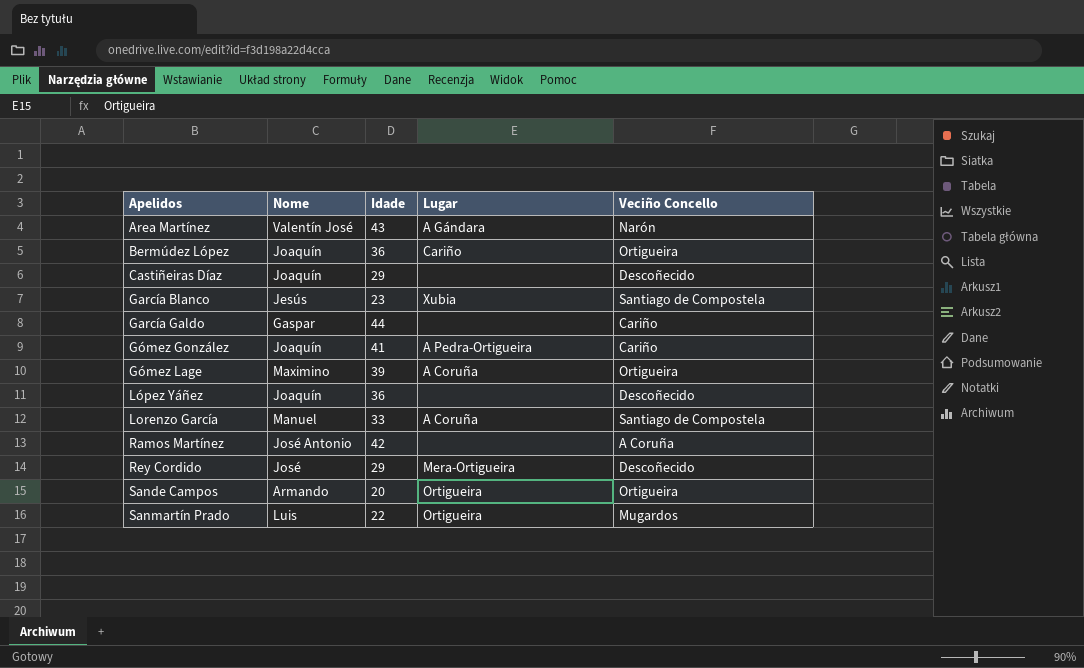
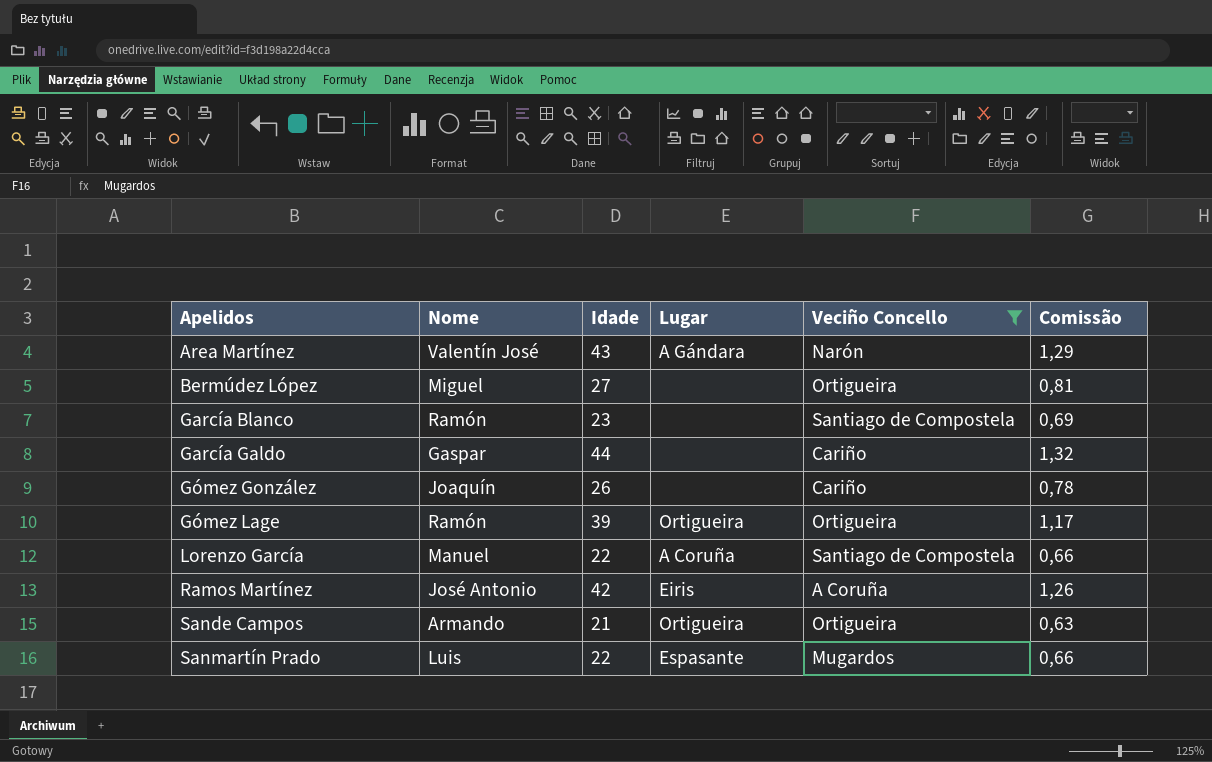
filter: none -> Veciño Concello != Descoñecido
column Comissão | formula: none -> [Idade] * 0,03
Bermúdez López | Nome: Joaquín -> Miguel
Bermúdez López | Idade: 36 -> 27
Bermúdez López | Lugar: Cariño -> none
García Blanco | Nome: Jesús -> Ramón
García Blanco | Lugar: Xubia -> none
Gómez González | Idade: 41 -> 26
Gómez González | Lugar: A Pedra-Ortigueira -> none
Gómez Lage | Nome: Maximino -> Ramón
Gómez Lage | Lugar: A Coruña -> Ortigueira
Lorenzo García | Idade: 33 -> 22
Ramos Martínez | Lugar: none -> Eiris
Sande Campos | Idade: 20 -> 21
Sanmartín Prado | Lugar: Ortigueira -> Espasante

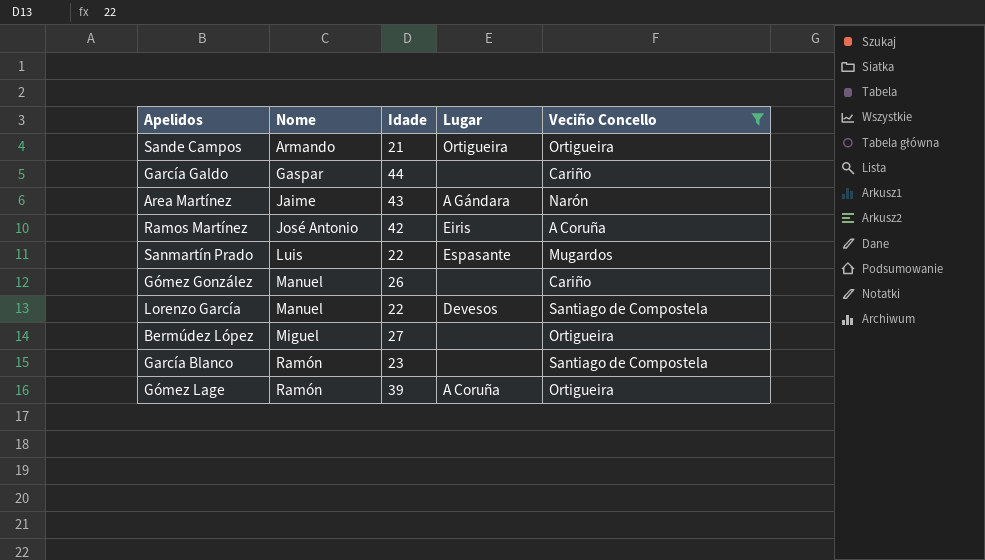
row order: Apelidos ascending -> Nome ascending
column Comissão | formula: [Idade] * 0,03 -> none
Area Martínez | Nome: Valentín José -> Jaime
Gómez González | Nome: Joaquín -> Manuel
Lorenzo García | Lugar: A Coruña -> Devesos
Gómez Lage | Lugar: Ortigueira -> A Coruña

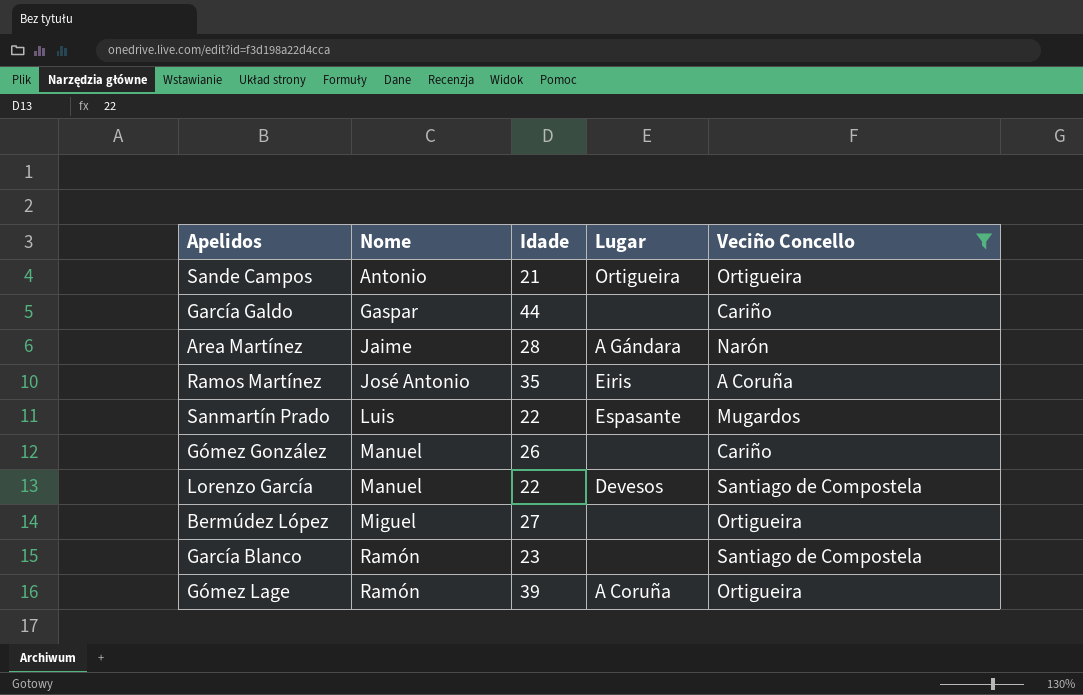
Sande Campos | Nome: Armando -> Antonio
Area Martínez | Idade: 43 -> 28
Ramos Martínez | Idade: 42 -> 35

